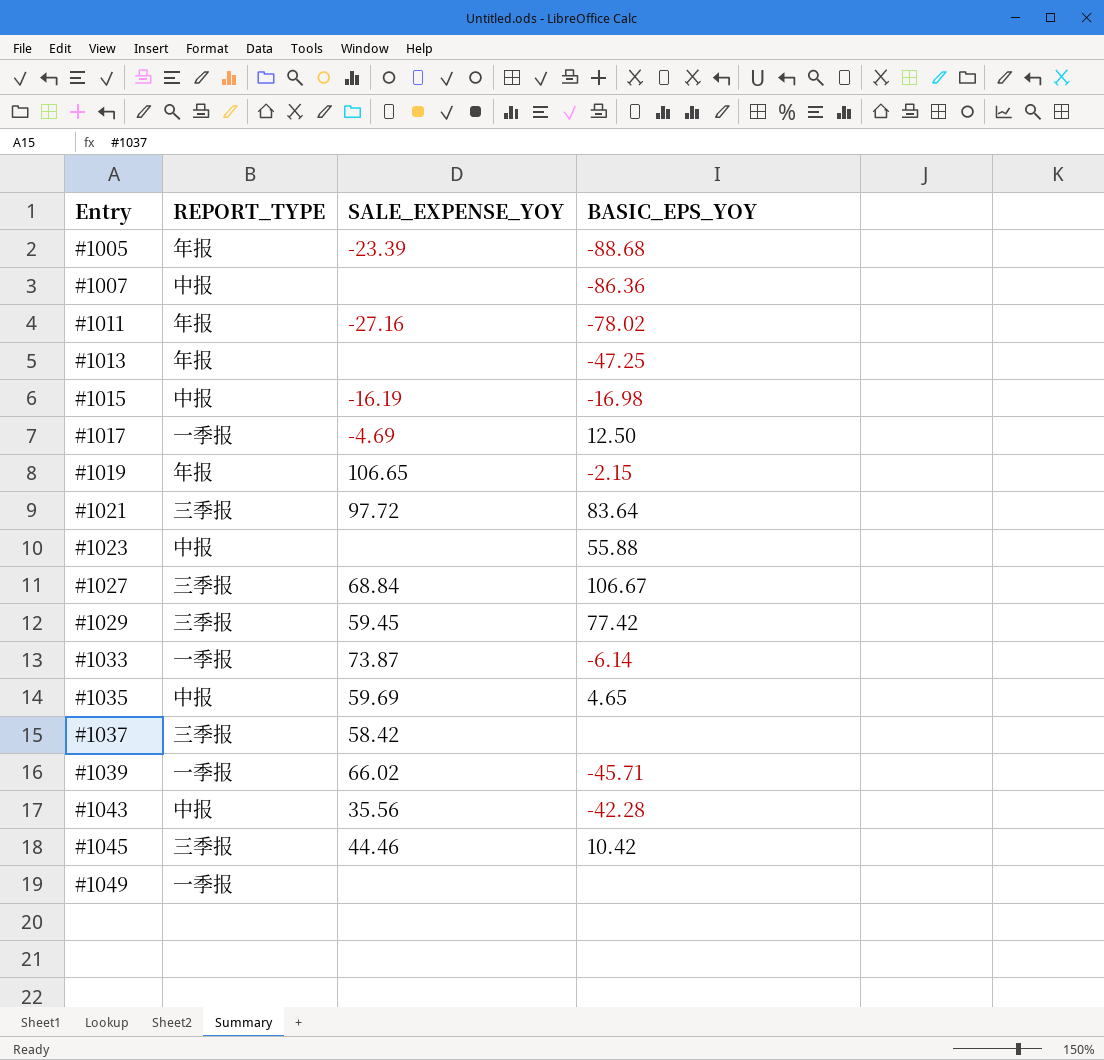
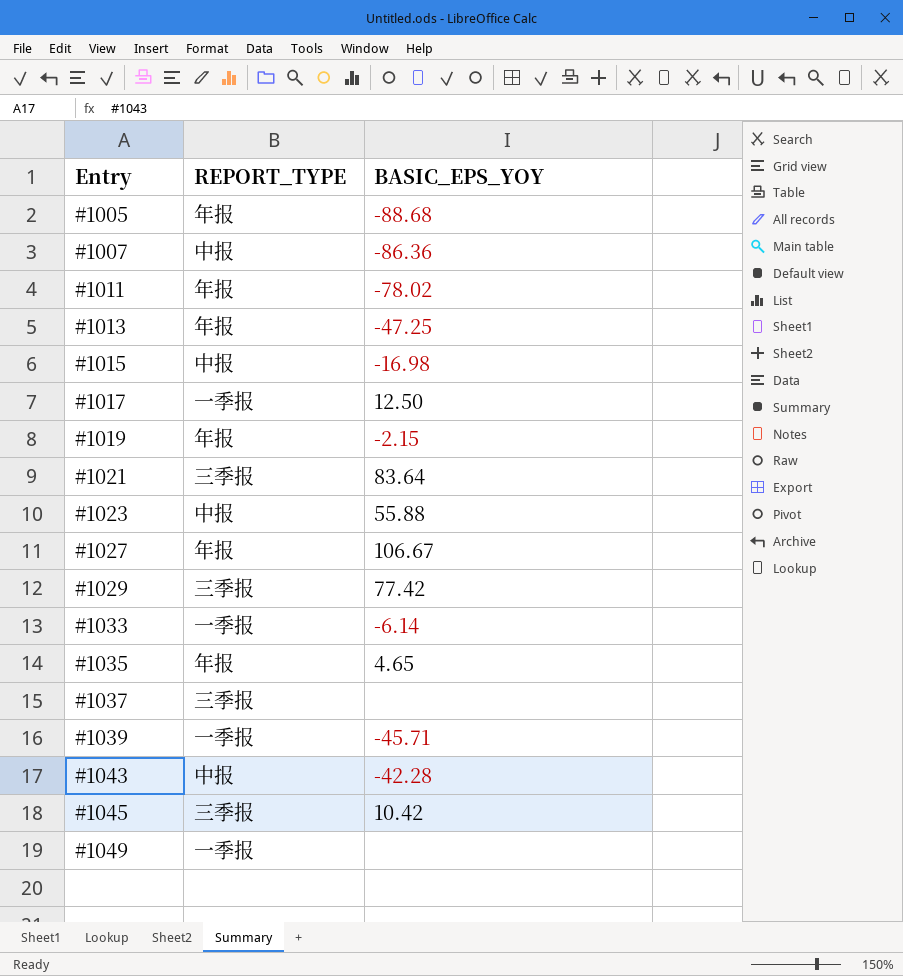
column SALE_EXPENSE_YOY | position: 3 -> none
#1027 | REPORT_TYPE: 三季报 -> 年报
#1035 | REPORT_TYPE: 中报 -> 年报

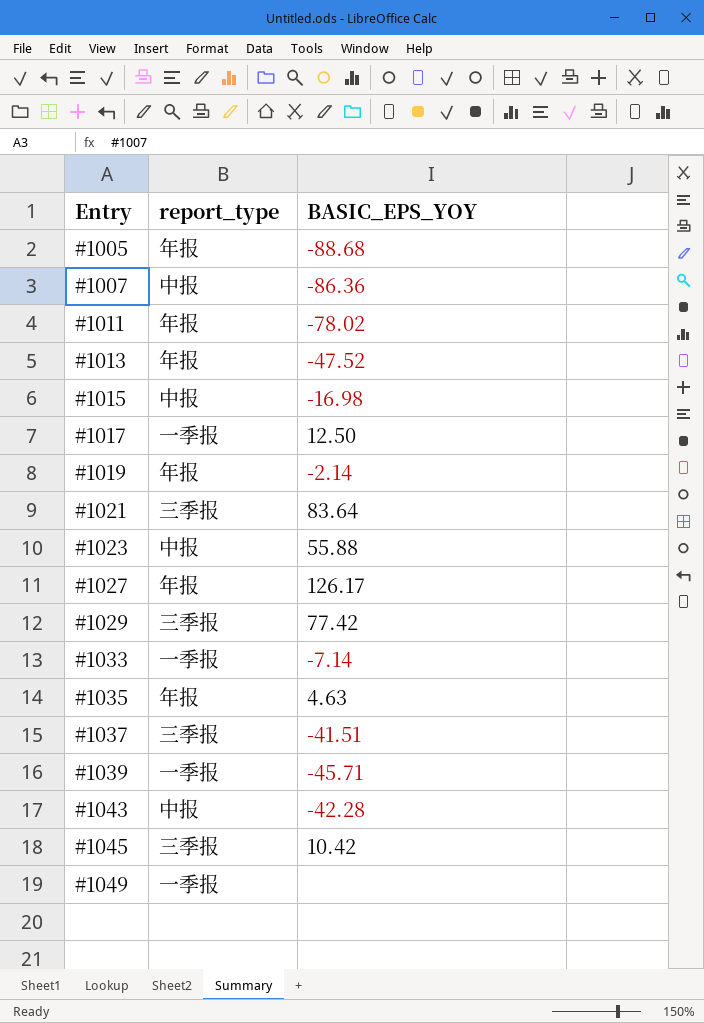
column name: REPORT_TYPE -> report_type
#1013 | BASIC_EPS_YOY: -47.25 -> -47.52
#1019 | BASIC_EPS_YOY: -2.15 -> -2.14
#1027 | BASIC_EPS_YOY: 106.67 -> 126.17
#1033 | BASIC_EPS_YOY: -6.14 -> -7.14
#1035 | BASIC_EPS_YOY: 4.65 -> 4.63
#1037 | BASIC_EPS_YOY: none -> -41.51

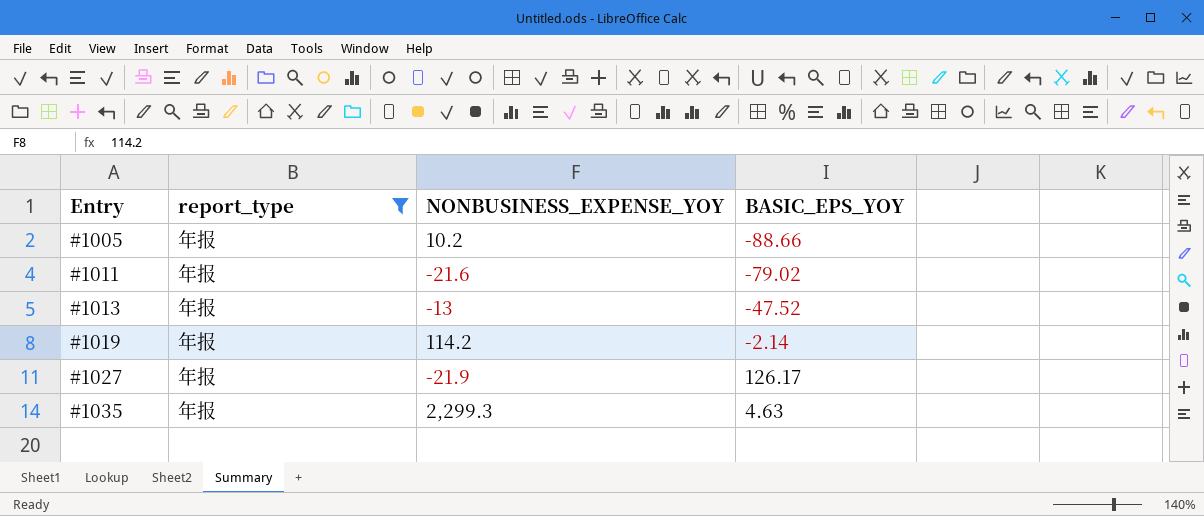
filter: none -> report_type = 年报
column NONBUSINESS_EXPENSE_YOY | position: none -> 3
#1005 | BASIC_EPS_YOY: -88.68 -> -88.66
#1011 | BASIC_EPS_YOY: -78.02 -> -79.02

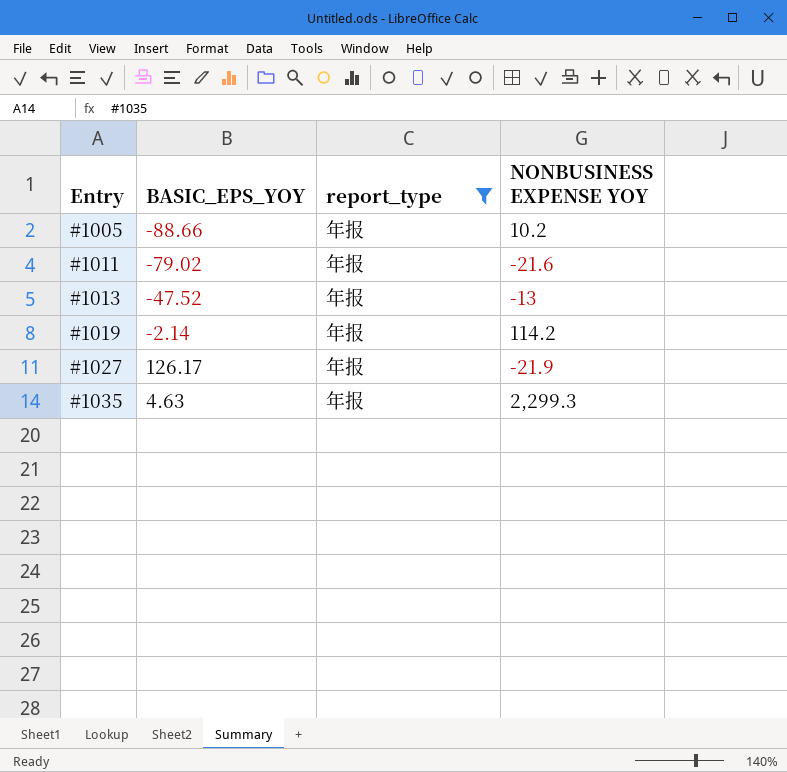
column BASIC_EPS_YOY | position: 4 -> 2
column name: NONBUSINESS_EXPENSE_YOY -> NONBUSINESS EXPENSE YOY

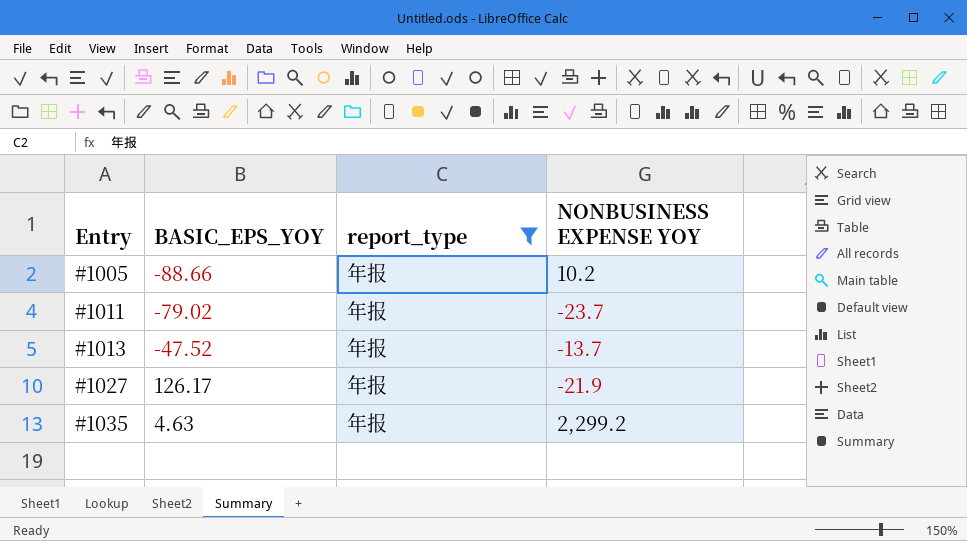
row #1019: -2.14 | 年报 | 114.2 -> none
#1011 | NONBUSINESS EXPENSE YOY: -21.6 -> -23.7
#1013 | NONBUSINESS EXPENSE YOY: -13 -> -13.7
#1035 | NONBUSINESS EXPENSE YOY: 2,299.3 -> 2,299.2

